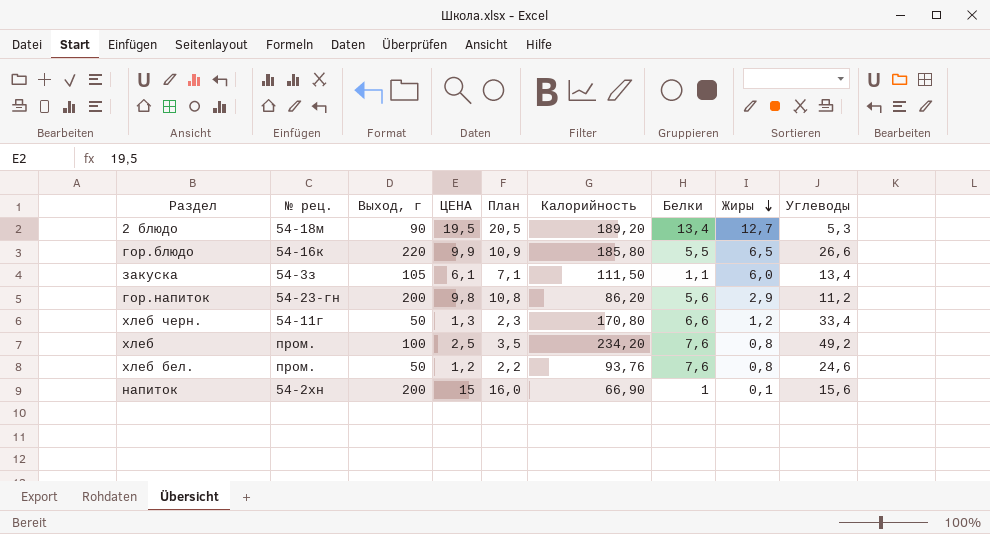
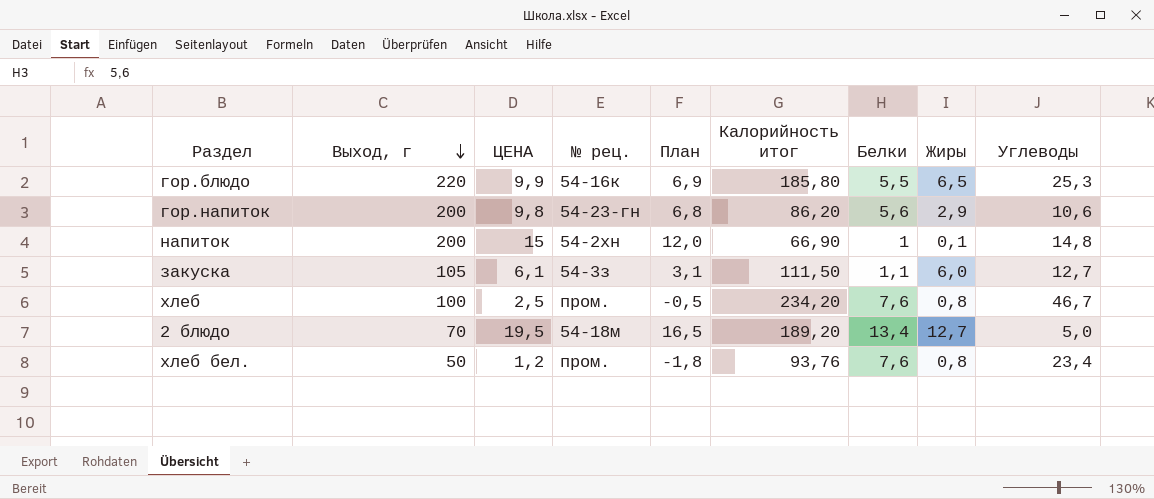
row order: Жиры descending -> Выход, г descending
column № рец. | position: 2 -> 4
column План | formula: [ЦЕНА] + 1 -> [ЦЕНА] - 3
column name: Калорийность -> Калорийность итог
row хлеб черн.: 54-11г | 50 | 1,3 | 2,3 | 170,80 | 6,6 | 1,2 | 33,4 -> none
гор.блюдо | Углеводы: 26,6 -> 25,3
гор.напиток | Углеводы: 11,2 -> 10,6
напиток | Углеводы: 15,6 -> 14,8
закуска | Углеводы: 13,4 -> 12,7
хлеб | Углеводы: 49,2 -> 46,7
2 блюдо | Выход, г: 90 -> 70
2 блюдо | Углеводы: 5,3 -> 5,0
хлеб бел. | Углеводы: 24,6 -> 23,4

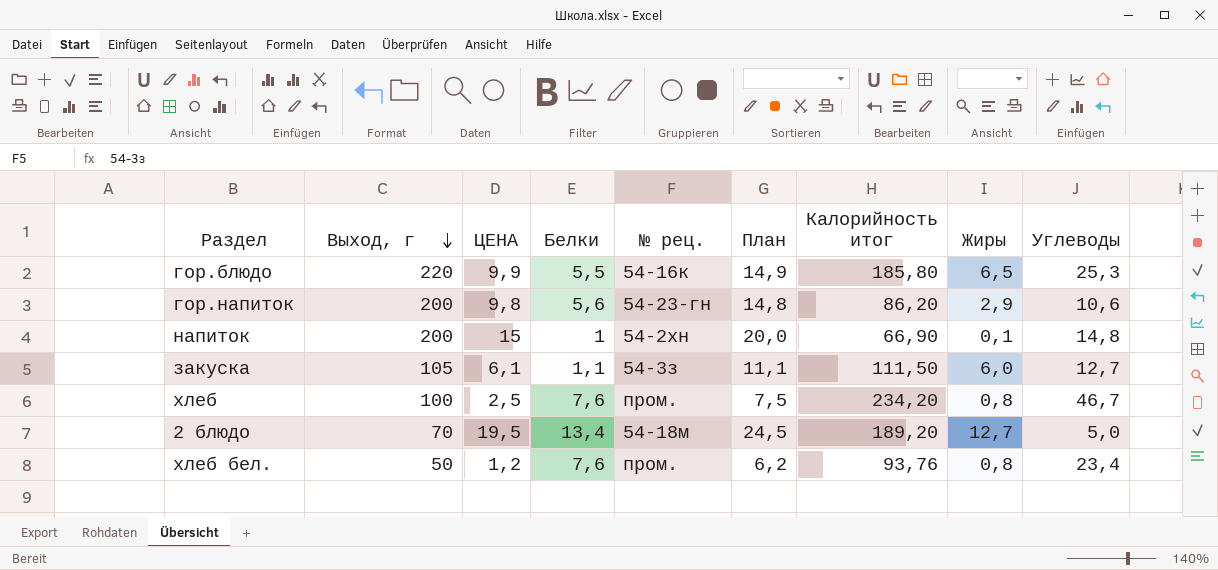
column Белки | position: 7 -> 4
column План | formula: [ЦЕНА] - 3 -> [ЦЕНА] + 5

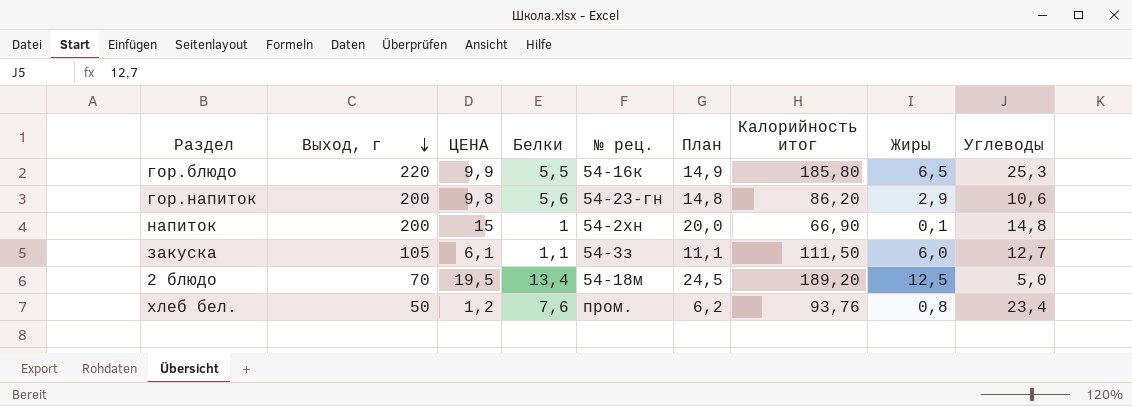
row хлеб: 100 | 2,5 | 7,6 | пром. | 7,5 | 234,20 | 0,8 | 46,7 -> none
2 блюдо | Жиры: 12,7 -> 12,5

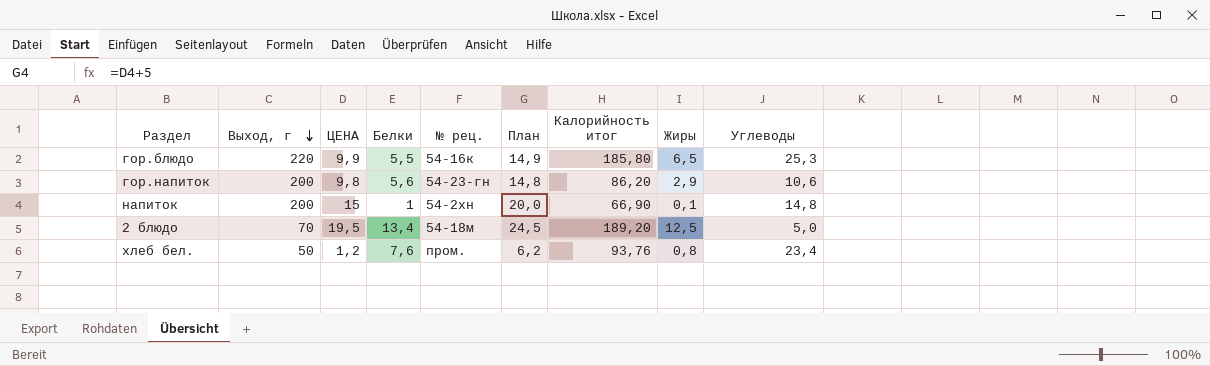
row закуска: 105 | 6,1 | 1,1 | 54-3з | 11,1 | 111,50 | 6,0 | 12,7 -> none

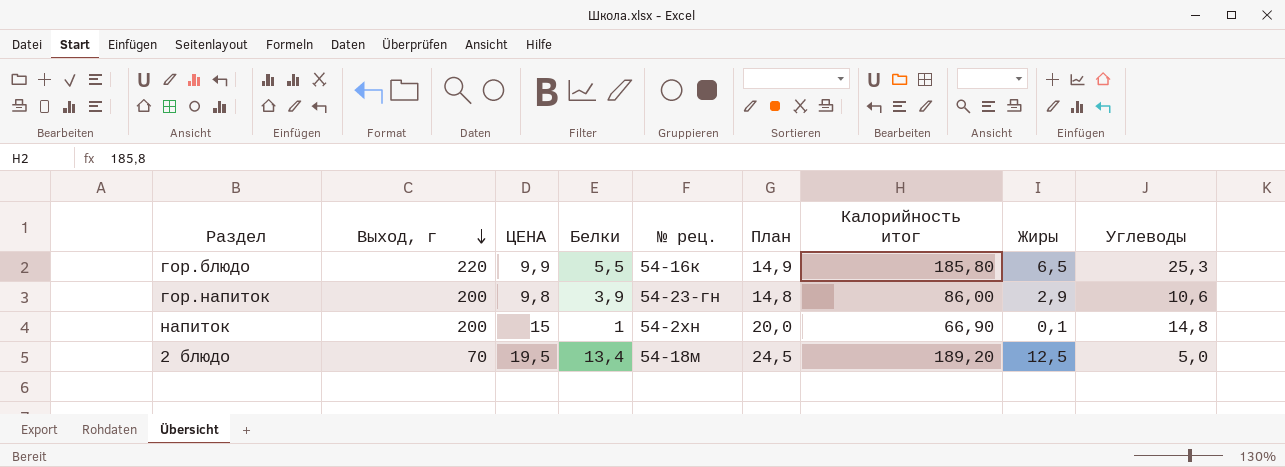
row хлеб бел.: 50 | 1,2 | 7,6 | пром. | 6,2 | 93,76 | 0,8 | 23,4 -> none
гор.напиток | Белки: 5,6 -> 3,9
гор.напиток | Калорийность итог: 86,20 -> 86,00

